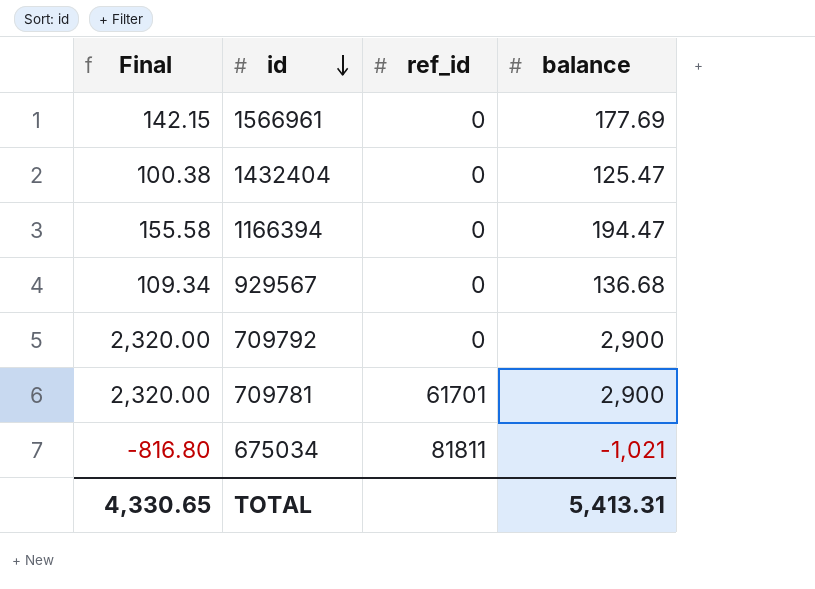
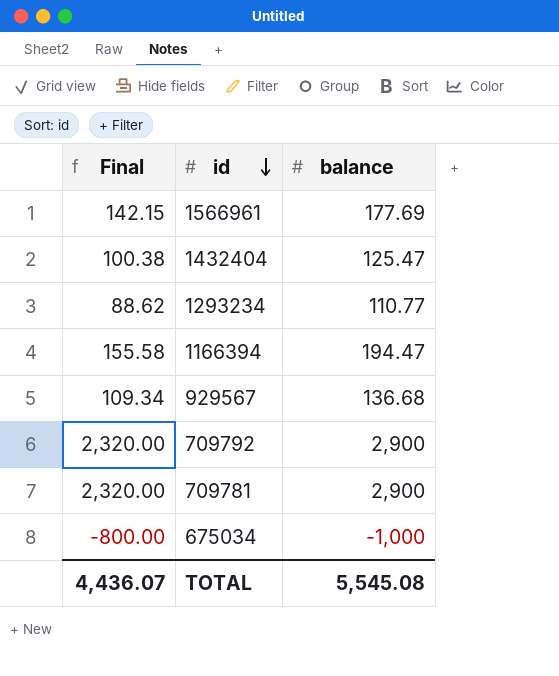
column ref_id | position: 3 -> none
row 1293234: none -> 88.62 | 110.77
675034 | Final: -816.80 -> -800.00
675034 | balance: -1,021 -> -1,000
TOTAL | Final: 4,330.65 -> 4,436.07
TOTAL | balance: 5,413.31 -> 5,545.08

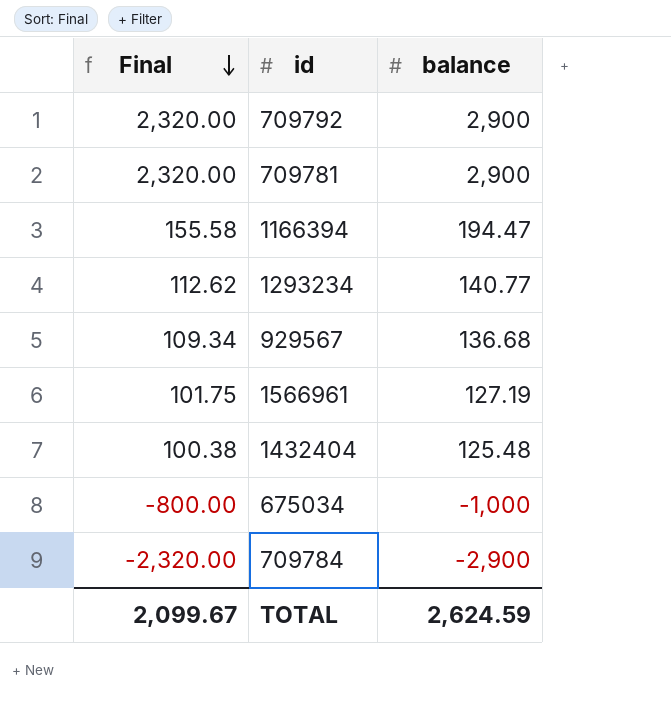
row order: id descending -> Final descending
1293234 | Final: 88.62 -> 112.62
1293234 | balance: 110.77 -> 140.77
1566961 | Final: 142.15 -> 101.75
1566961 | balance: 177.69 -> 127.19
1432404 | balance: 125.47 -> 125.48
row 709784: none -> -2,320.00 | -2,900
TOTAL | Final: 4,436.07 -> 2,099.67
TOTAL | balance: 5,545.08 -> 2,624.59

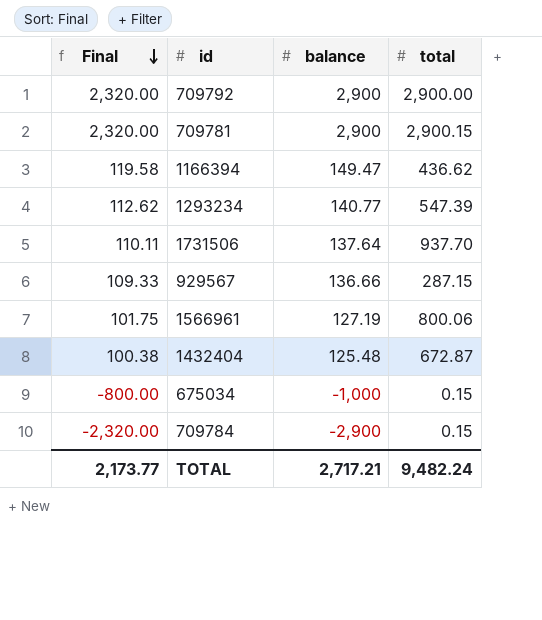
column total | position: none -> 4
1166394 | Final: 155.58 -> 119.58
1166394 | balance: 194.47 -> 149.47
row 1731506: none -> 110.11 | 137.64 | 937.70
929567 | Final: 109.34 -> 109.33
929567 | balance: 136.68 -> 136.66
TOTAL | Final: 2,099.67 -> 2,173.77
TOTAL | balance: 2,624.59 -> 2,717.21

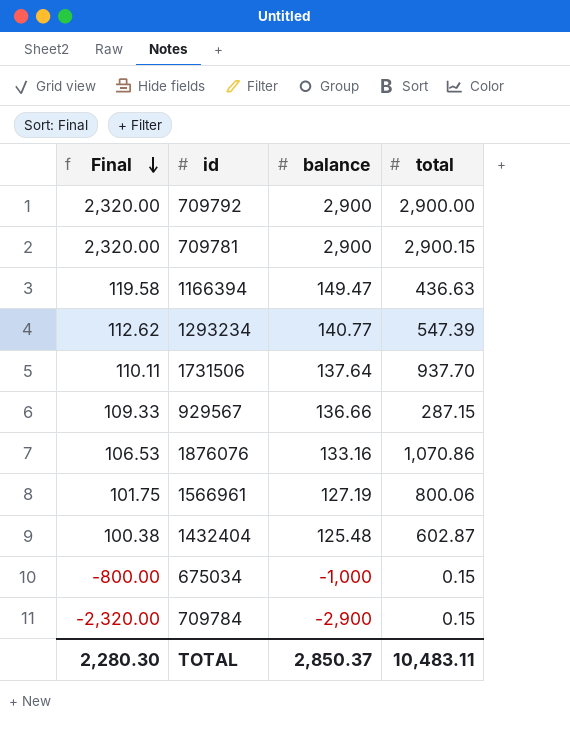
1166394 | total: 436.62 -> 436.63
row 1876076: none -> 106.53 | 133.16 | 1,070.86
1432404 | total: 672.87 -> 602.87
TOTAL | Final: 2,173.77 -> 2,280.30
TOTAL | balance: 2,717.21 -> 2,850.37
TOTAL | total: 9,482.24 -> 10,483.11

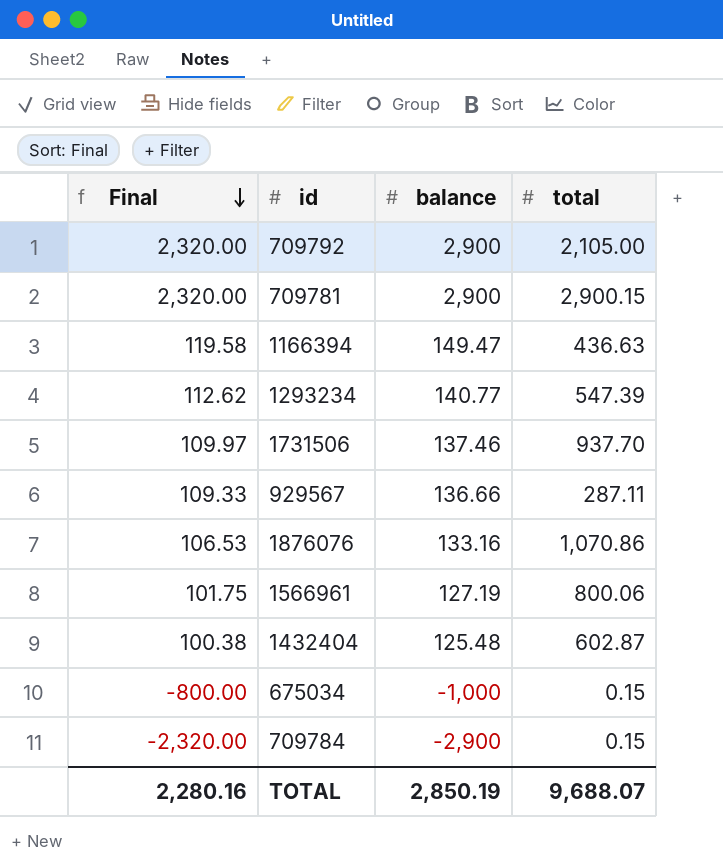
709792 | total: 2,900.00 -> 2,105.00
1731506 | Final: 110.11 -> 109.97
1731506 | balance: 137.64 -> 137.46
929567 | total: 287.15 -> 287.11
TOTAL | Final: 2,280.30 -> 2,280.16
TOTAL | balance: 2,850.37 -> 2,850.19
TOTAL | total: 10,483.11 -> 9,688.07

